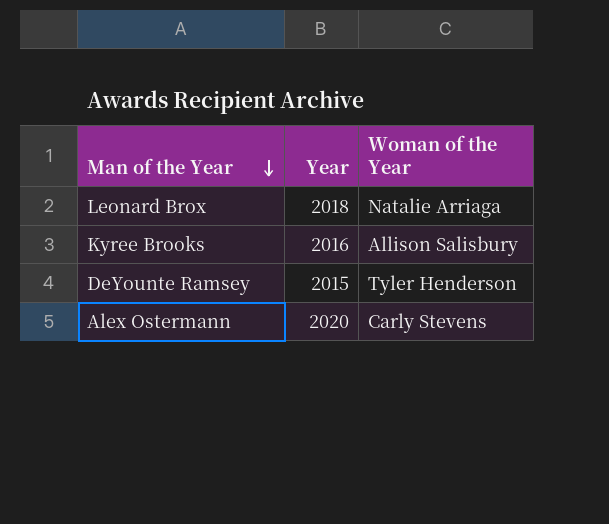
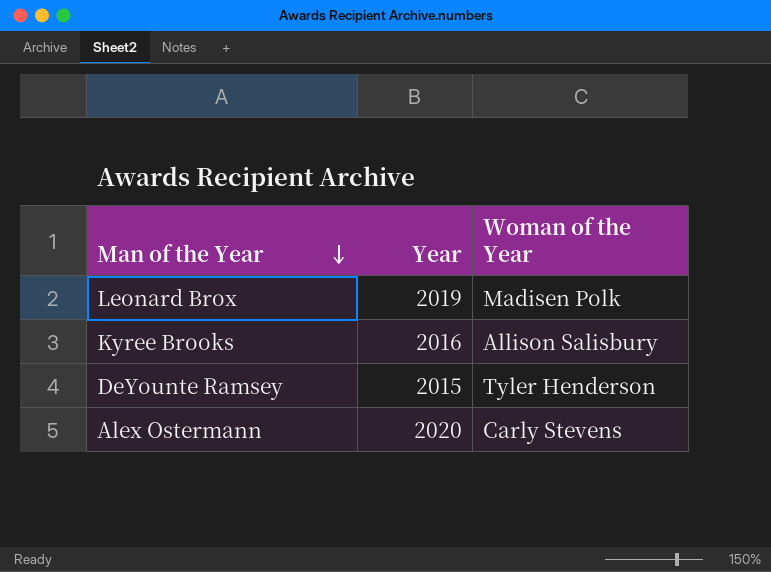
Leonard Brox | Year: 2018 -> 2019
Leonard Brox | Woman of the Year: Natalie Arriaga -> Madisen Polk

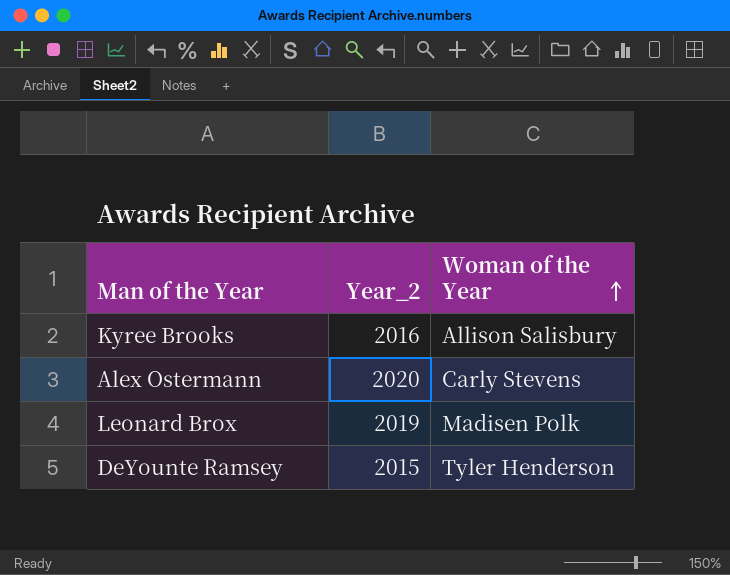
row order: Man of the Year descending -> Woman of the Year ascending
column name: Year -> Year_2

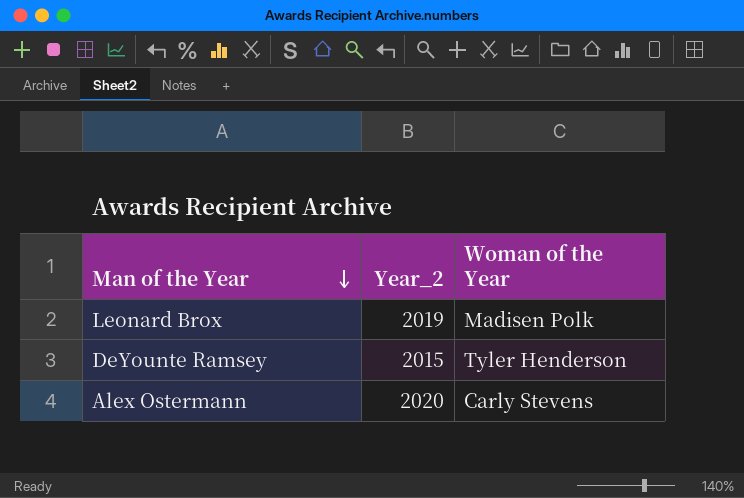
row order: Woman of the Year ascending -> Man of the Year descending
row Kyree Brooks: 2016 | Allison Salisbury -> none

